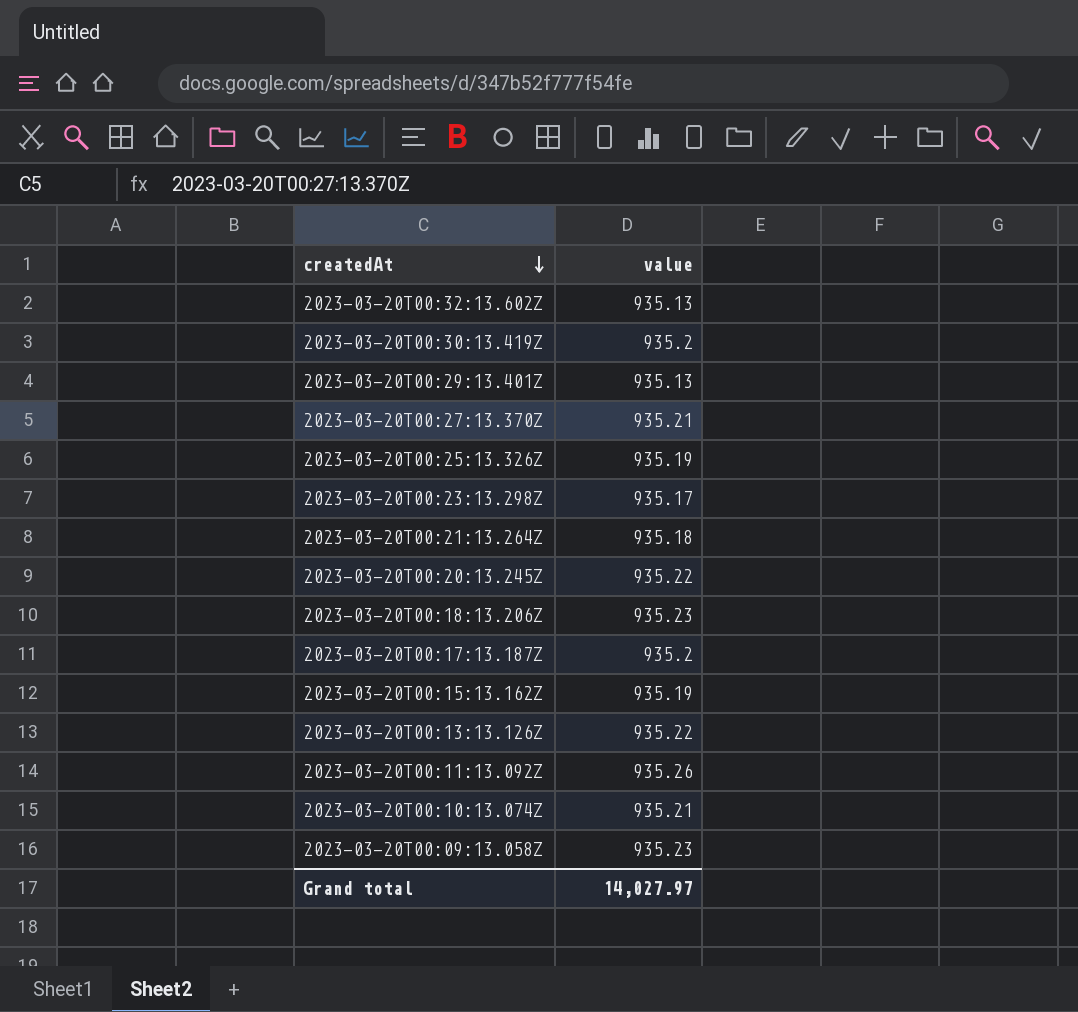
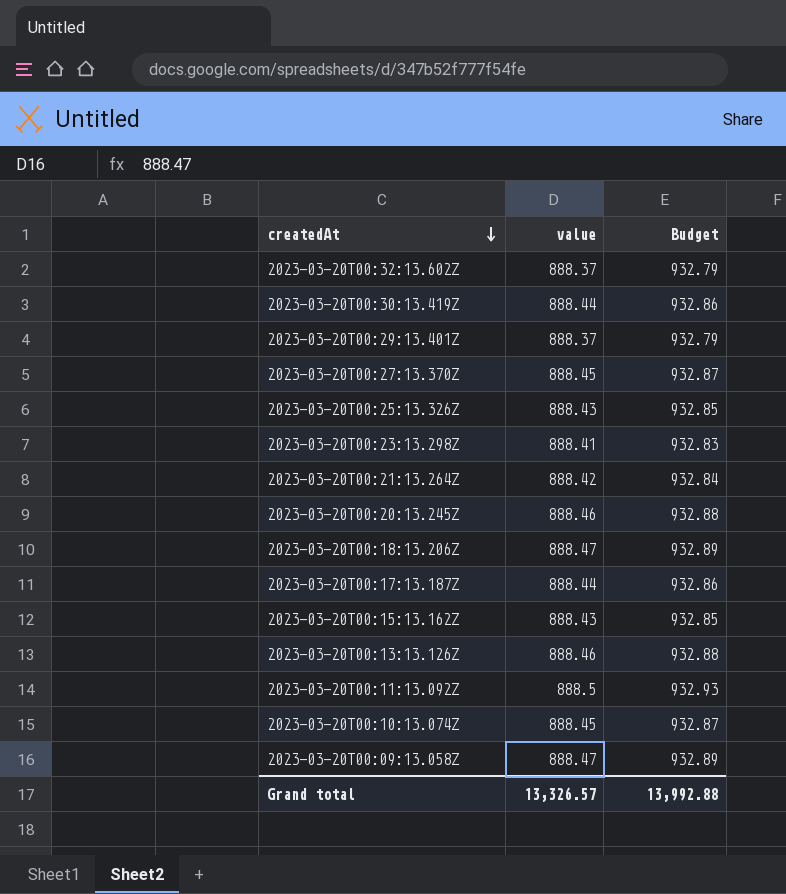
column Budget | formula: none -> [value] * 1.05
2023-03-20T00:32:13.602Z | value: 935.13 -> 888.37
2023-03-20T00:30:13.419Z | value: 935.2 -> 888.44
2023-03-20T00:29:13.401Z | value: 935.13 -> 888.37
2023-03-20T00:27:13.370Z | value: 935.21 -> 888.45
2023-03-20T00:25:13.326Z | value: 935.19 -> 888.43
2023-03-20T00:23:13.298Z | value: 935.17 -> 888.41
2023-03-20T00:21:13.264Z | value: 935.18 -> 888.42
2023-03-20T00:20:13.245Z | value: 935.22 -> 888.46
2023-03-20T00:18:13.206Z | value: 935.23 -> 888.47
2023-03-20T00:17:13.187Z | value: 935.2 -> 888.44
2023-03-20T00:15:13.162Z | value: 935.19 -> 888.43
2023-03-20T00:13:13.126Z | value: 935.22 -> 888.46
2023-03-20T00:11:13.092Z | value: 935.26 -> 888.5
2023-03-20T00:10:13.074Z | value: 935.21 -> 888.45
2023-03-20T00:09:13.058Z | value: 935.23 -> 888.47
Grand total | value: 14,027.97 -> 13,326.57

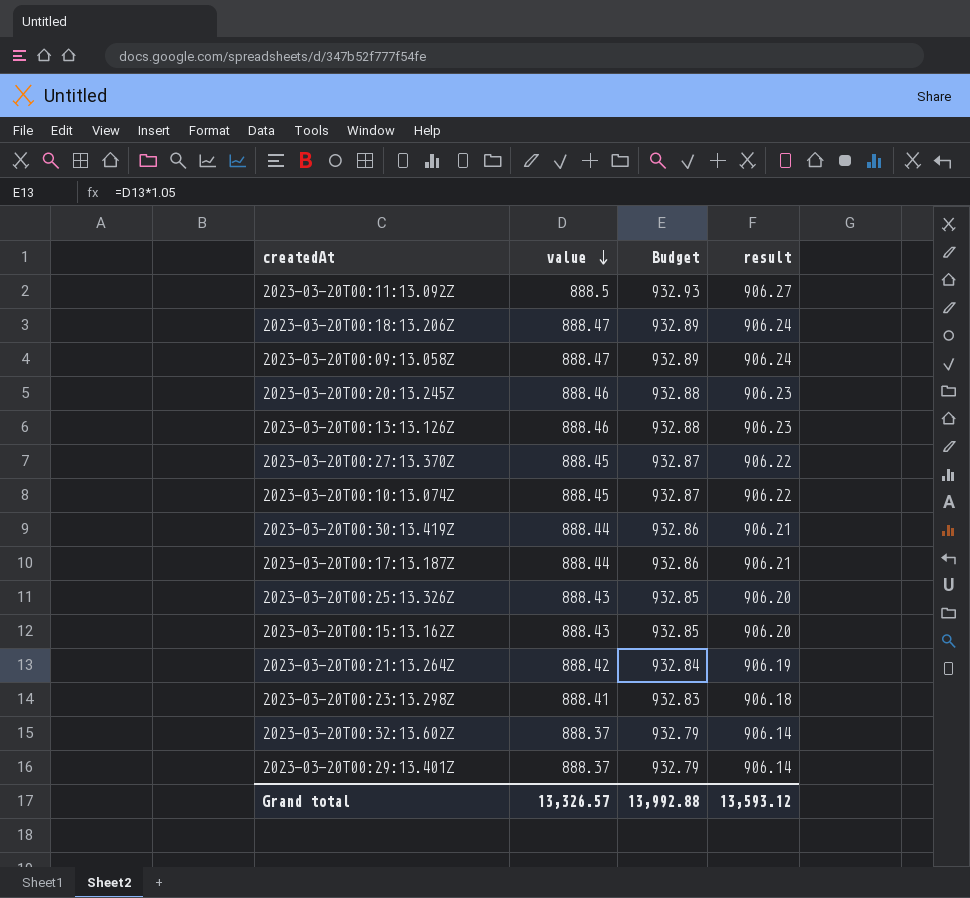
row order: createdAt descending -> value descending
column result | formula: none -> [value] * 1.02

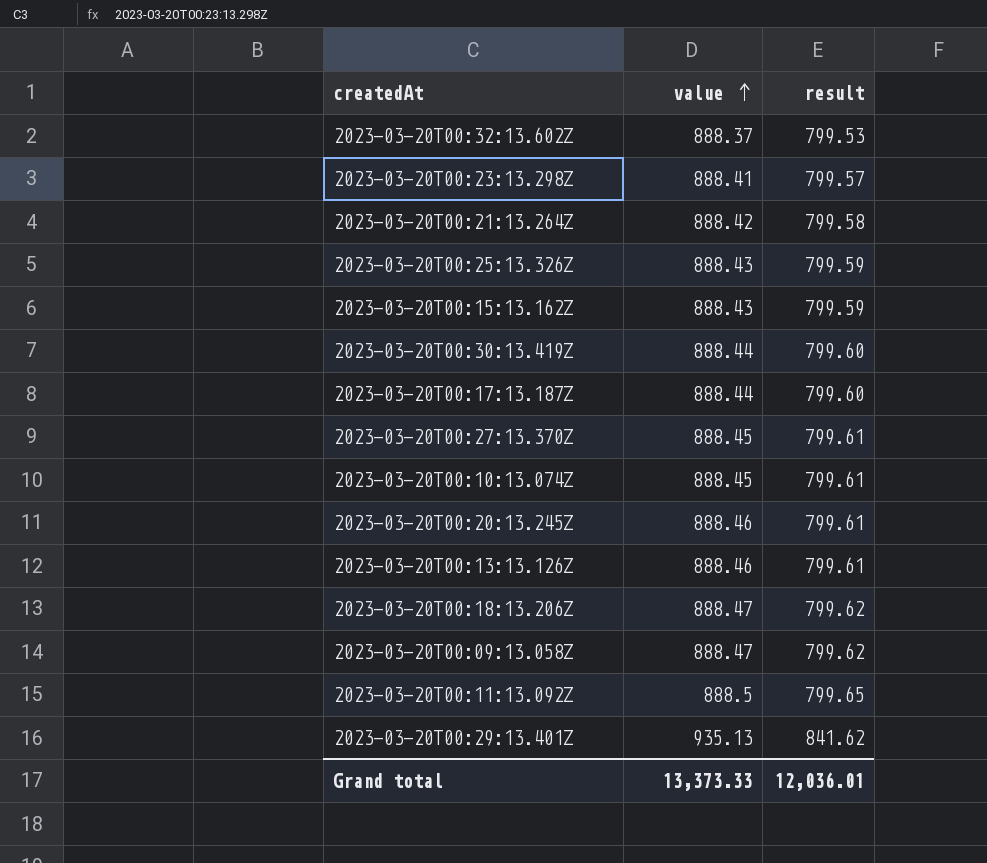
row order: value descending -> value ascending
column Budget | formula: [value] * 1.05 -> none
column result | formula: [value] * 1.02 -> [value] * 0.9
2023-03-20T00:29:13.401Z | value: 888.37 -> 935.13
Grand total | value: 13,326.57 -> 13,373.33
Grand total | result: 13,593.12 -> 12,036.01

